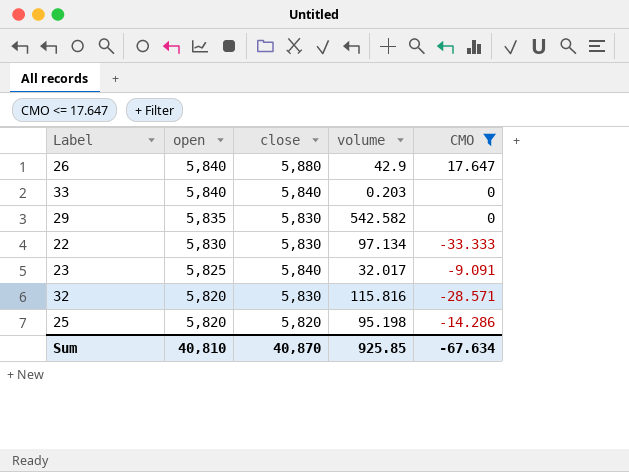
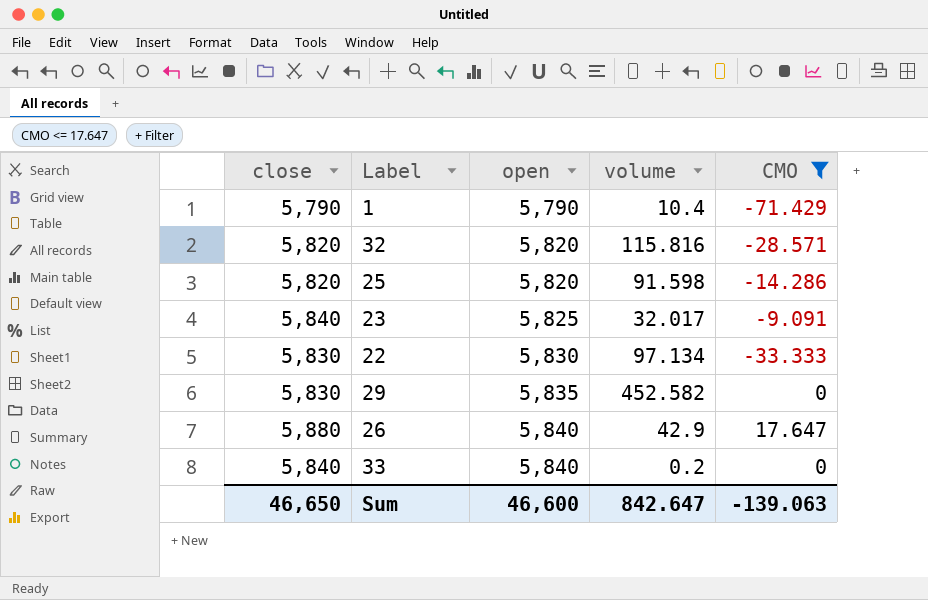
row order: open descending -> open ascending
column close | position: 3 -> 1
row 1: none -> 5,790 | 5,790 | 10.4 | -71.429
32 | close: 5,830 -> 5,820
25 | volume: 95.198 -> 91.598
29 | volume: 542.582 -> 452.582
33 | volume: 0.203 -> 0.2
Sum | close: 40,870 -> 46,650
Sum | open: 40,810 -> 46,600
Sum | volume: 925.85 -> 842.647
Sum | CMO: -67.634 -> -139.063

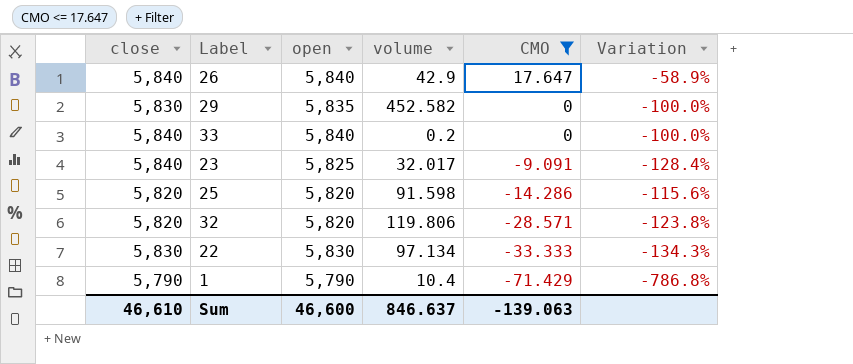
row order: open ascending -> CMO descending
column Variation | formula: none -> ([CMO] - [volume]) / [volume]
26 | close: 5,880 -> 5,840
32 | volume: 115.816 -> 119.806
Sum | close: 46,650 -> 46,610
Sum | volume: 842.647 -> 846.637

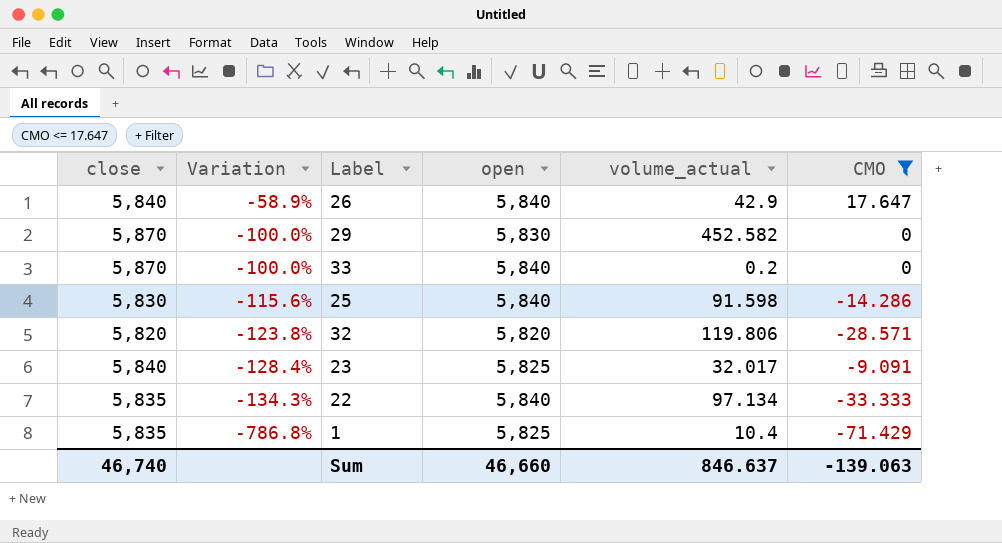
row order: CMO descending -> Variation descending
column Variation | position: 6 -> 2
column name: volume -> volume_actual
29 | close: 5,830 -> 5,870
29 | open: 5,835 -> 5,830
33 | close: 5,840 -> 5,870
25 | close: 5,820 -> 5,830
25 | open: 5,820 -> 5,840
22 | close: 5,830 -> 5,835
22 | open: 5,830 -> 5,840
1 | close: 5,790 -> 5,835
1 | open: 5,790 -> 5,825
Sum | close: 46,610 -> 46,740
Sum | open: 46,600 -> 46,660

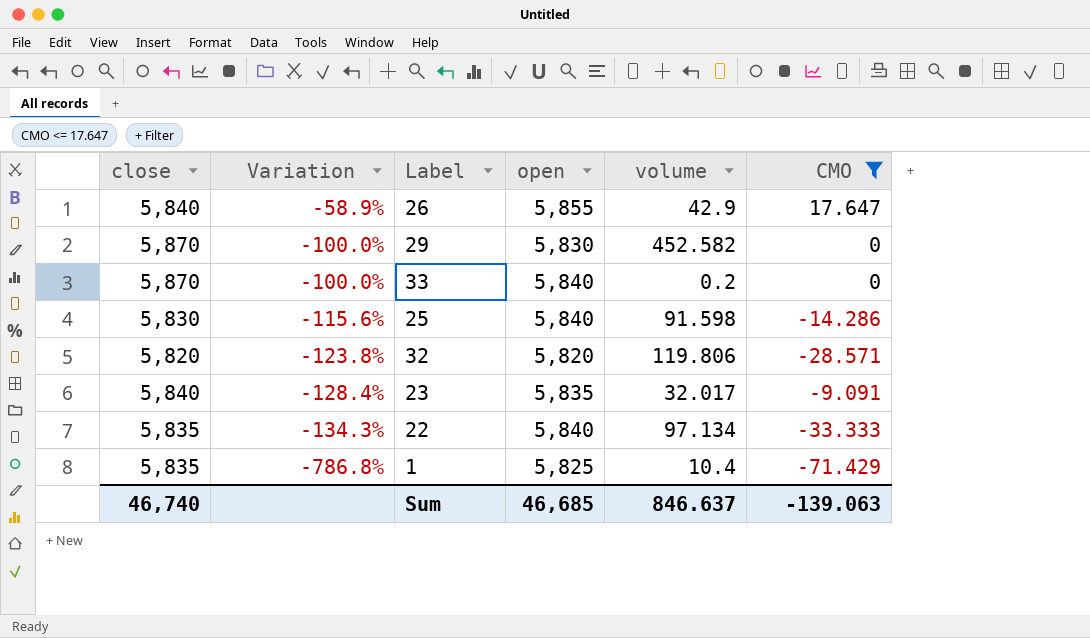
column name: volume_actual -> volume
26 | open: 5,840 -> 5,855
23 | open: 5,825 -> 5,835
Sum | open: 46,660 -> 46,685

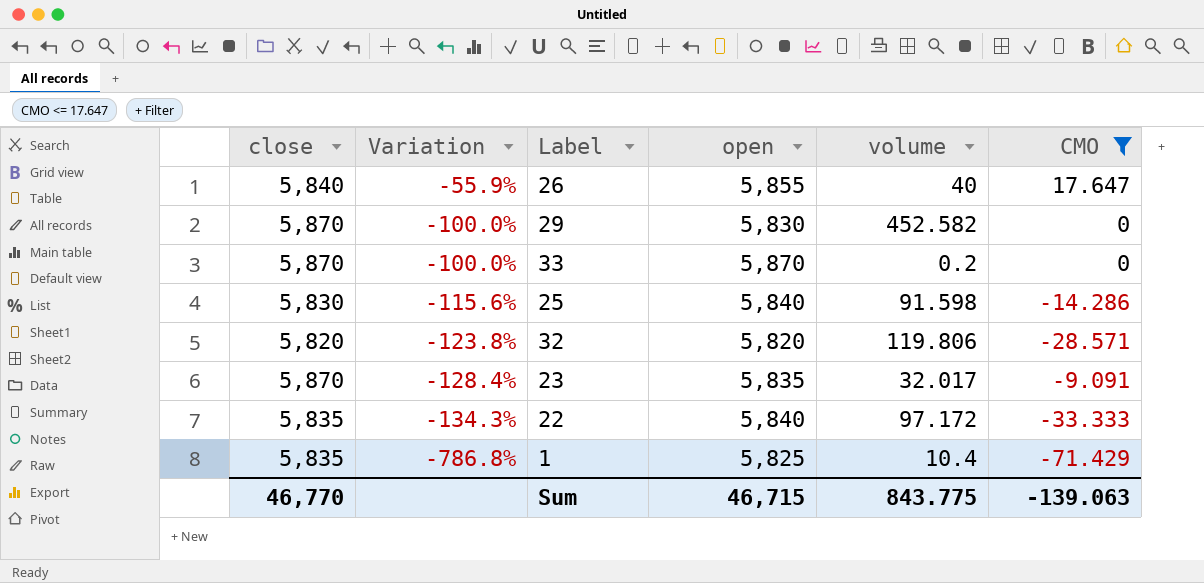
26 | Variation: -58.9% -> -55.9%
26 | volume: 42.9 -> 40
33 | open: 5,840 -> 5,870
23 | close: 5,840 -> 5,870
22 | volume: 97.134 -> 97.172
Sum | close: 46,740 -> 46,770
Sum | open: 46,685 -> 46,715
Sum | volume: 846.637 -> 843.775

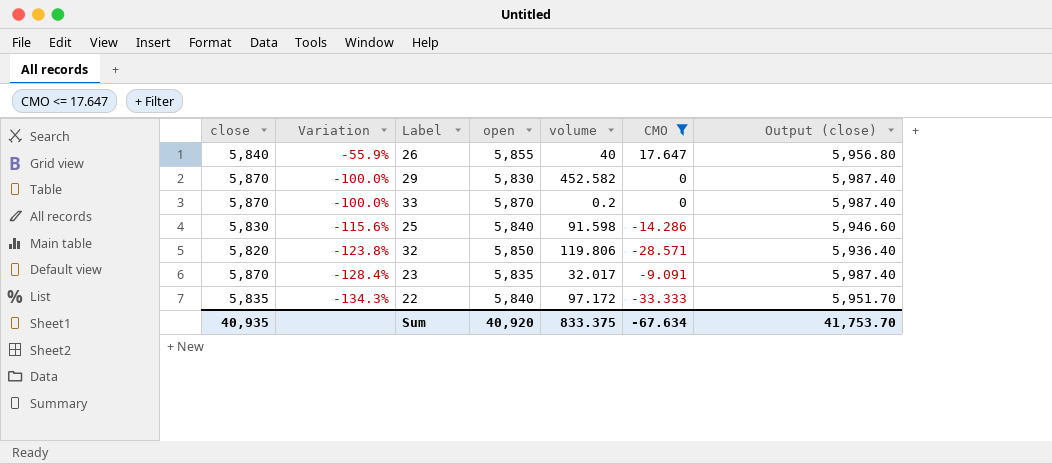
column Output (close) | formula: none -> [close] * 1.02
row 1: 5,835 | -786.8% | 5,825 | 10.4 | -71.429 -> none
32 | open: 5,820 -> 5,850
Sum | close: 46,770 -> 40,935
Sum | open: 46,715 -> 40,920
Sum | volume: 843.775 -> 833.375
Sum | CMO: -139.063 -> -67.634

